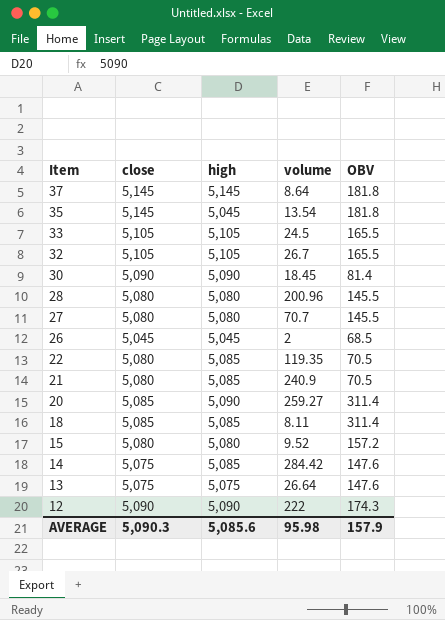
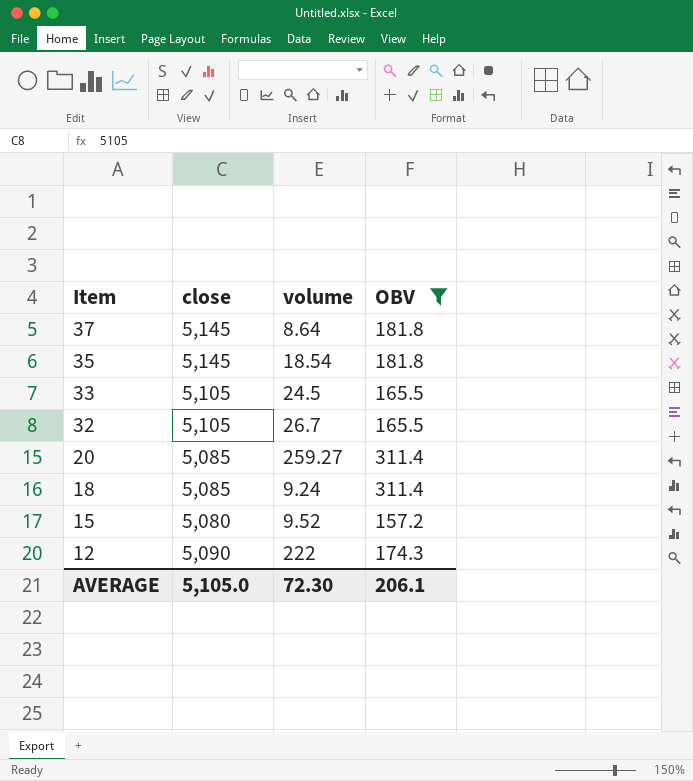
filter: none -> OBV >= 157.2
column high | position: 3 -> none
35 | volume: 13.54 -> 18.54
18 | volume: 8.11 -> 9.24
AVERAGE | close: 5,090.3 -> 5,105.0
AVERAGE | volume: 95.98 -> 72.30
AVERAGE | OBV: 157.9 -> 206.1

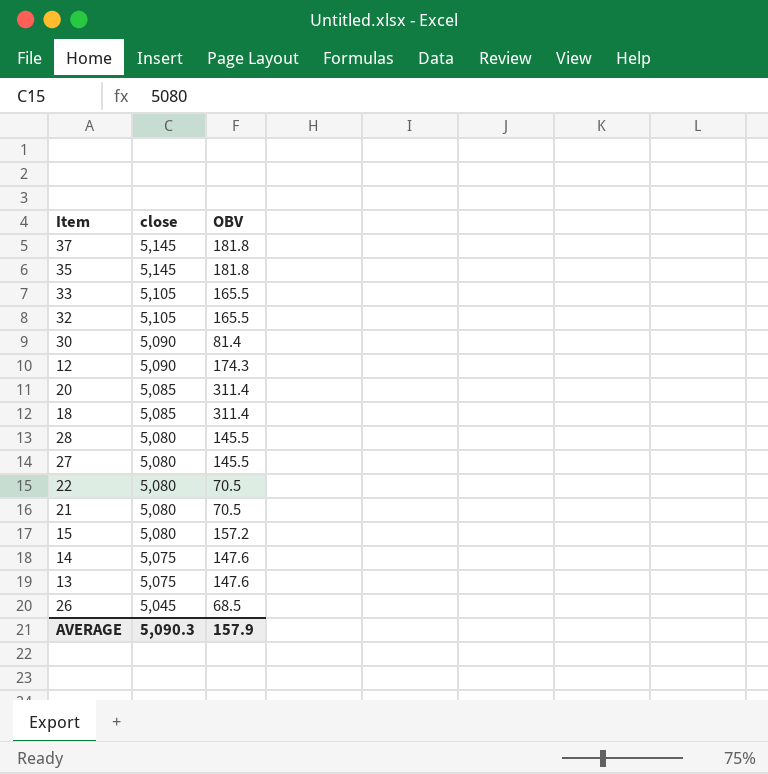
filter: OBV >= 157.2 -> none
row order: Item descending -> close descending
column volume | position: 3 -> none
AVERAGE | close: 5,105.0 -> 5,090.3
AVERAGE | OBV: 206.1 -> 157.9

